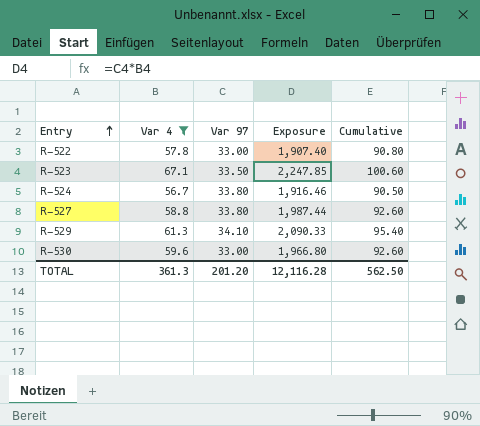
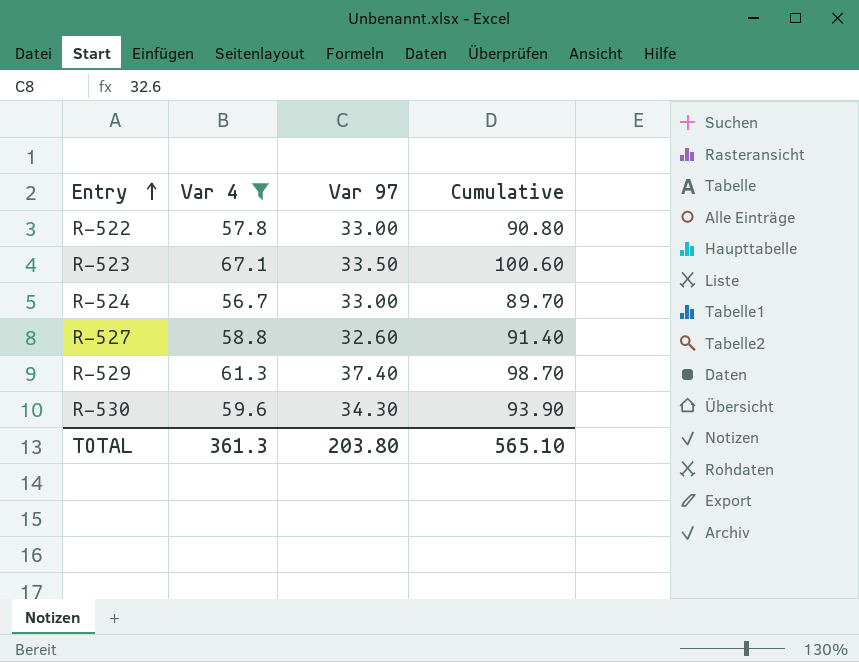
column Exposure | formula: [Var 4] * [Var 97] -> none
R-524 | Var 97: 33.80 -> 33.00
R-524 | Cumulative: 90.50 -> 89.70
R-527 | Var 97: 33.80 -> 32.60
R-527 | Cumulative: 92.60 -> 91.40
R-529 | Var 97: 34.10 -> 37.40
R-529 | Cumulative: 95.40 -> 98.70
R-530 | Var 97: 33.00 -> 34.30
R-530 | Cumulative: 92.60 -> 93.90
TOTAL | Var 97: 201.20 -> 203.80
TOTAL | Cumulative: 562.50 -> 565.10

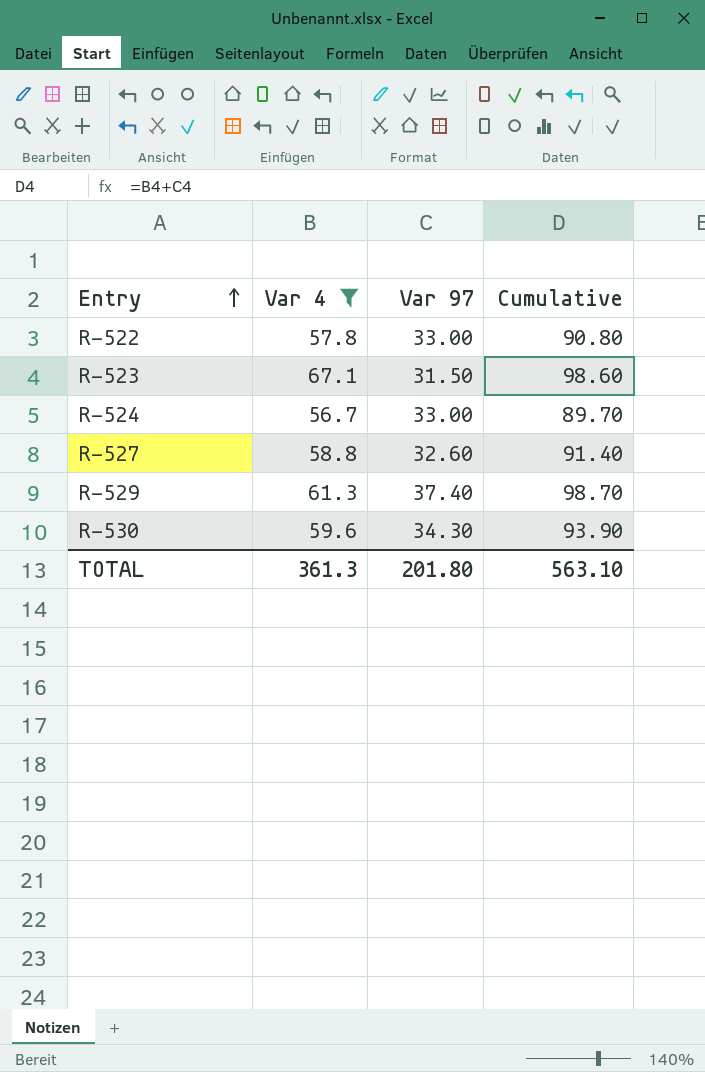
R-523 | Var 97: 33.50 -> 31.50
R-523 | Cumulative: 100.60 -> 98.60
TOTAL | Var 97: 203.80 -> 201.80
TOTAL | Cumulative: 565.10 -> 563.10

